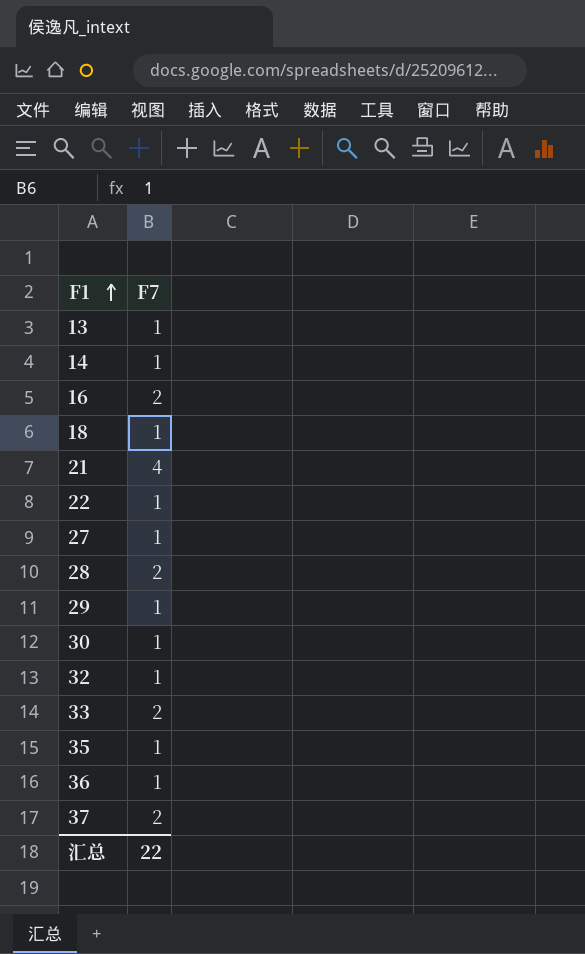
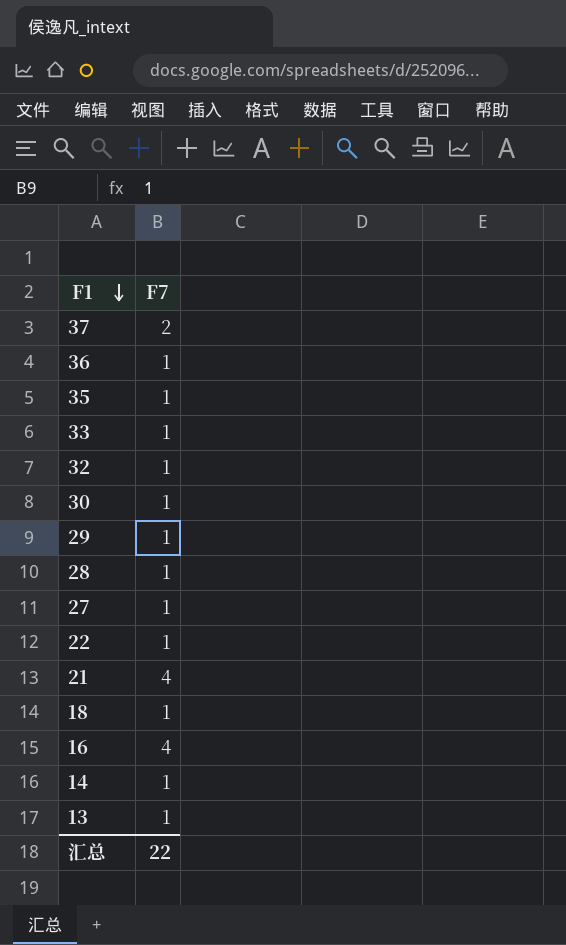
row order: F1 ascending -> F1 descending
33 | F7: 2 -> 1
28 | F7: 2 -> 1
16 | F7: 2 -> 4

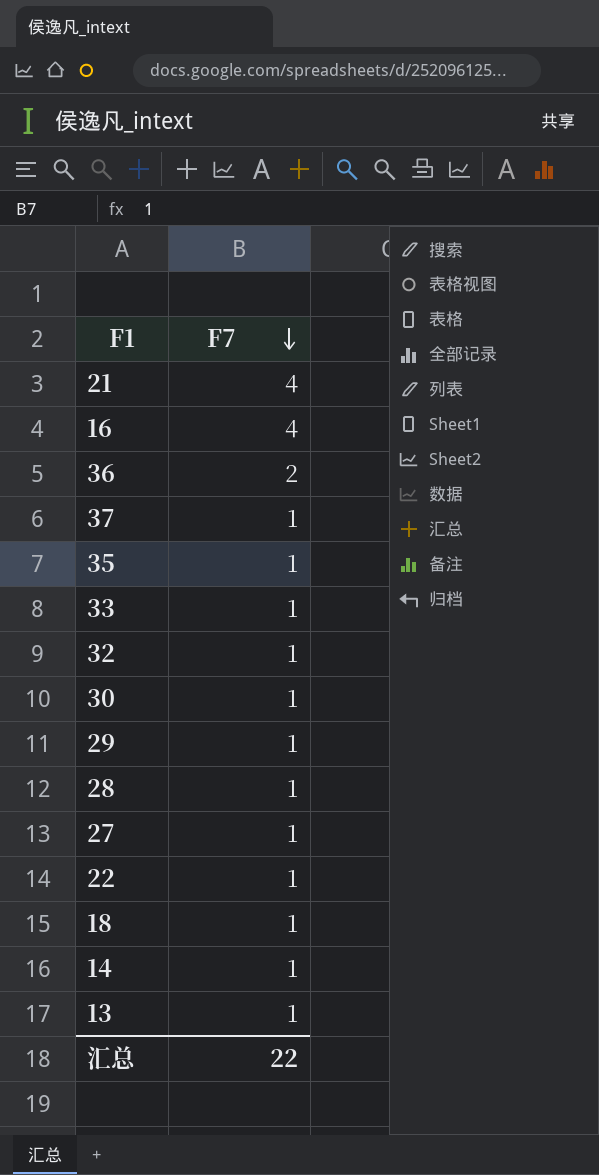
row order: F1 descending -> F7 descending
36 | F7: 1 -> 2
37 | F7: 2 -> 1

